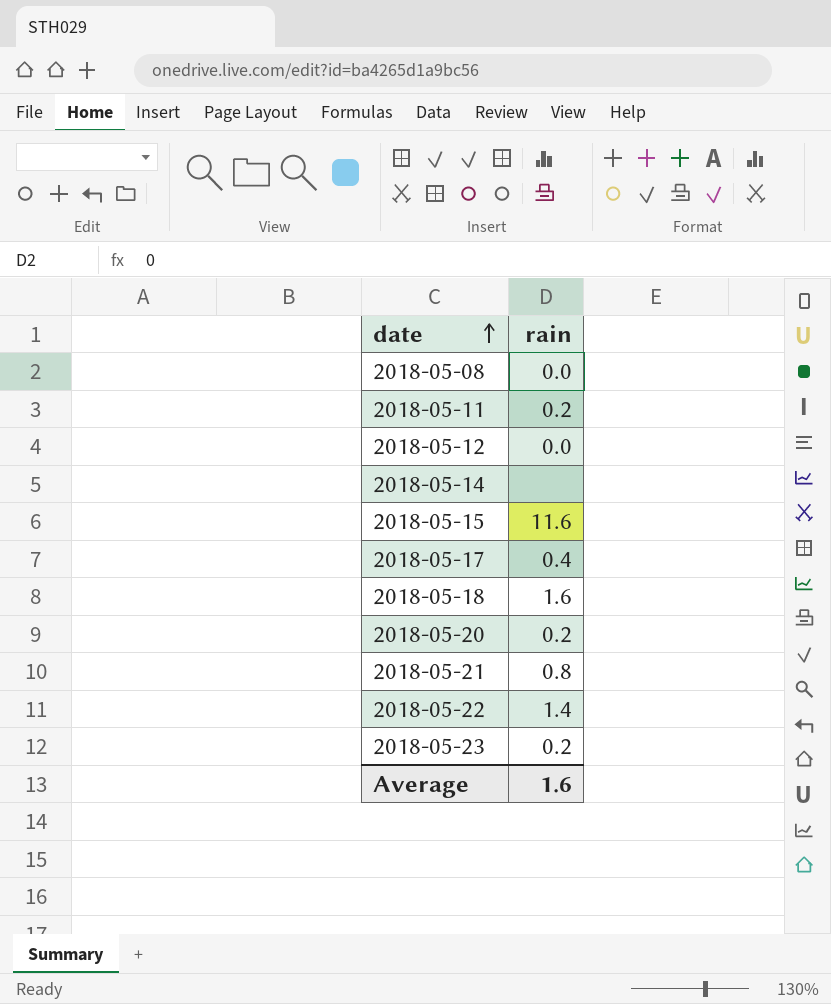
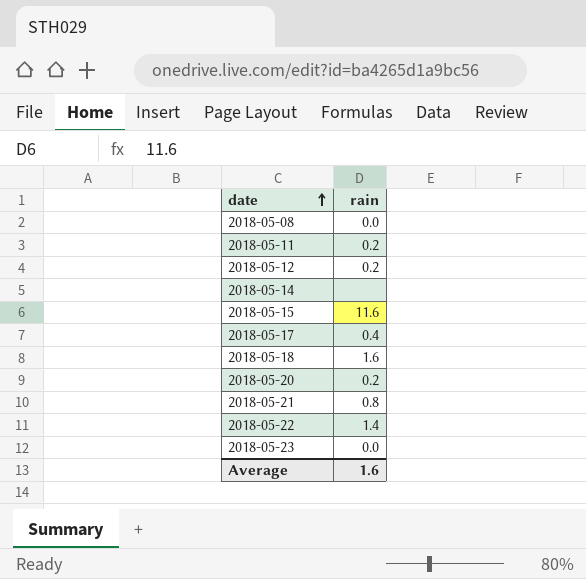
2018-05-12 | rain: 0.0 -> 0.2
2018-05-23 | rain: 0.2 -> 0.0

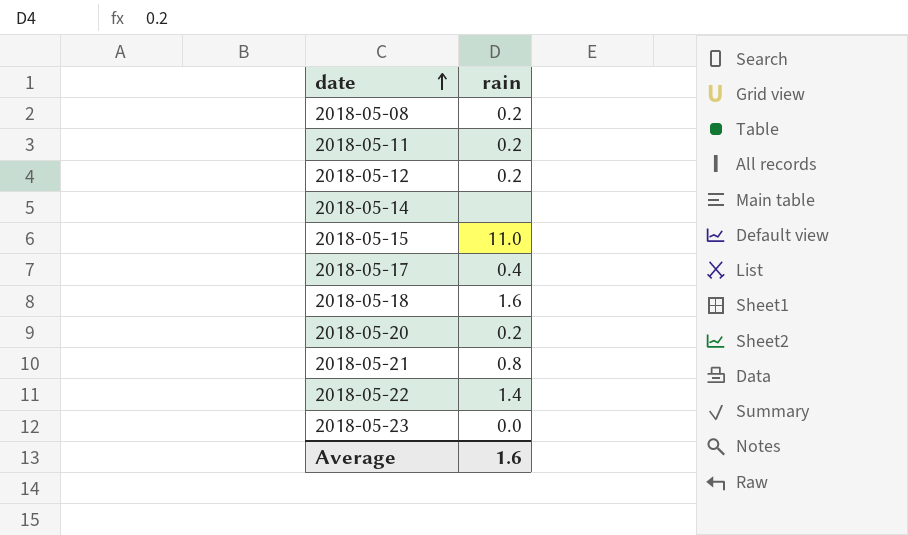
2018-05-08 | rain: 0.0 -> 0.2
2018-05-15 | rain: 11.6 -> 11.0

